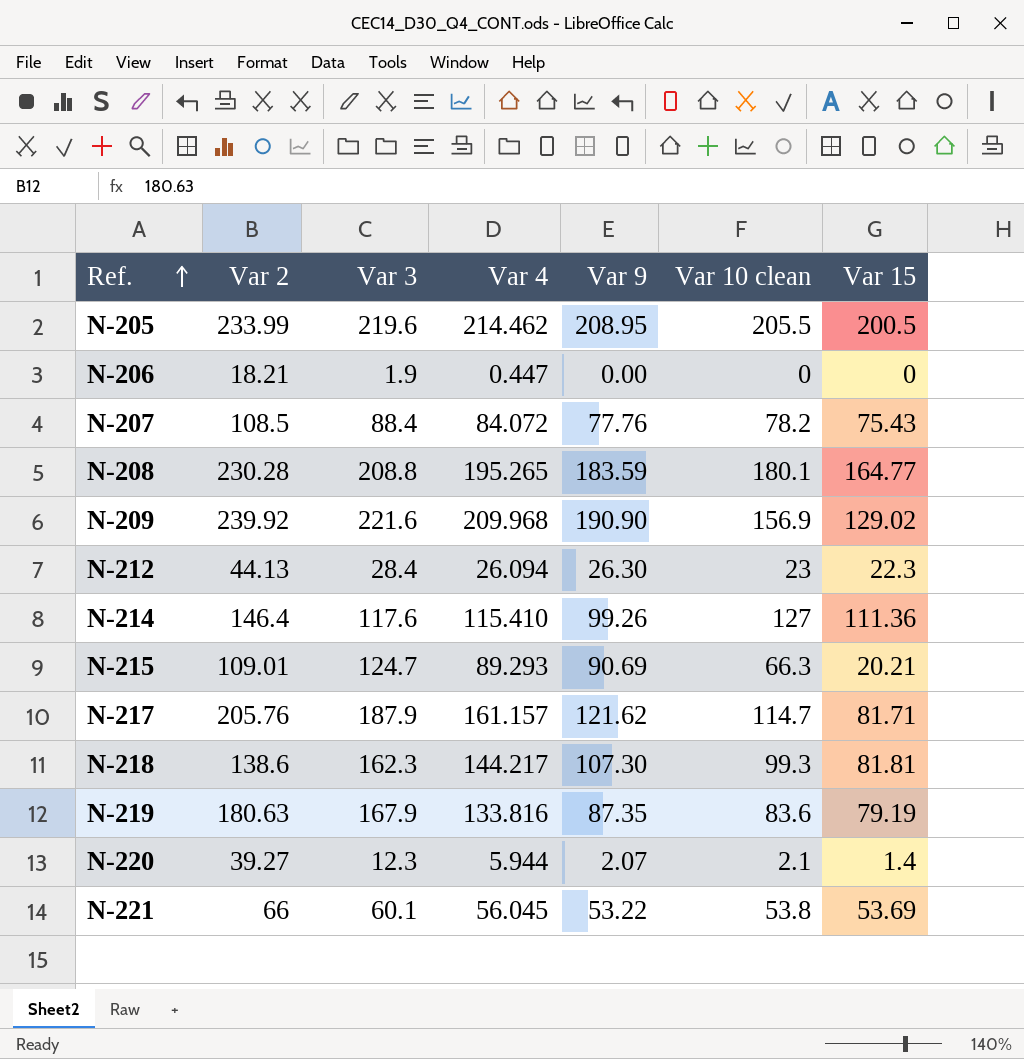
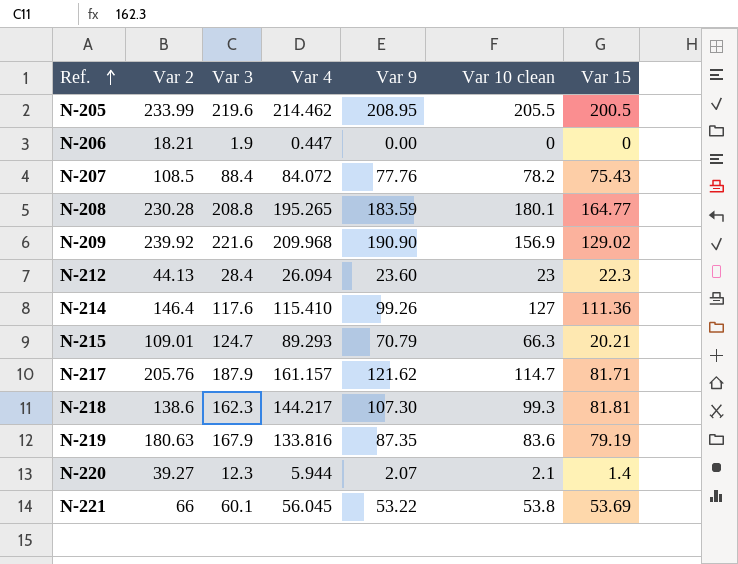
N-212 | Var 9: 26.30 -> 23.60
N-215 | Var 9: 90.69 -> 70.79

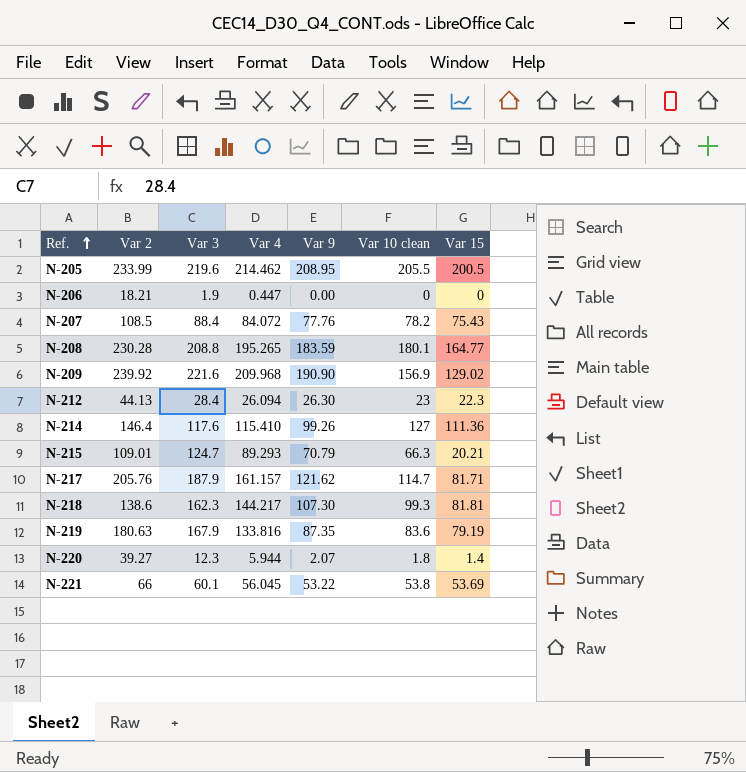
N-212 | Var 9: 23.60 -> 26.30
N-220 | Var 10 clean: 2.1 -> 1.8

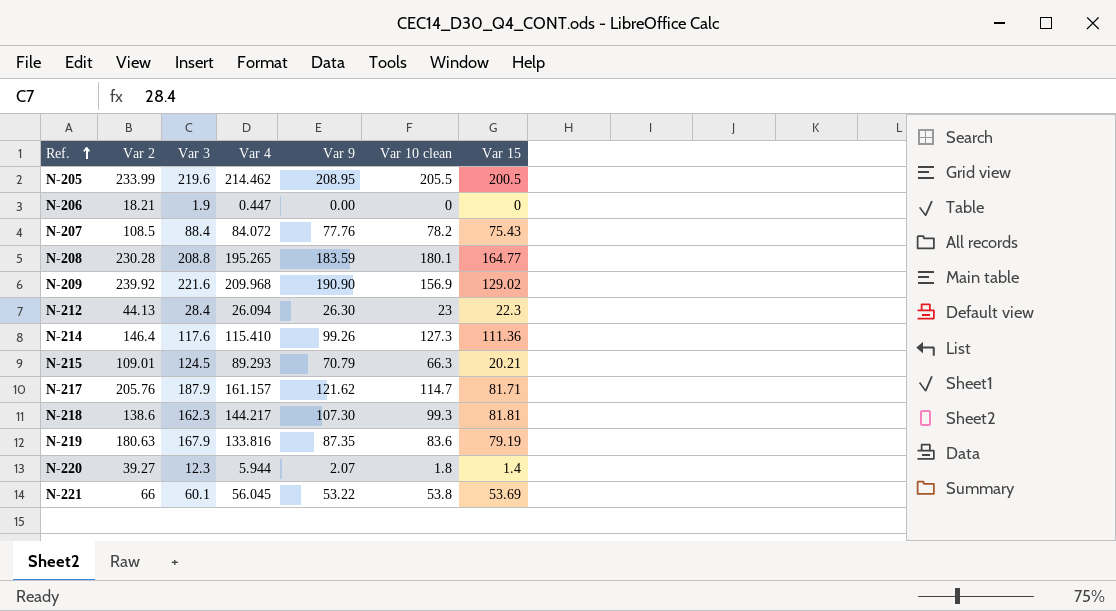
N-214 | Var 10 clean: 127 -> 127.3
N-215 | Var 3: 124.7 -> 124.5

